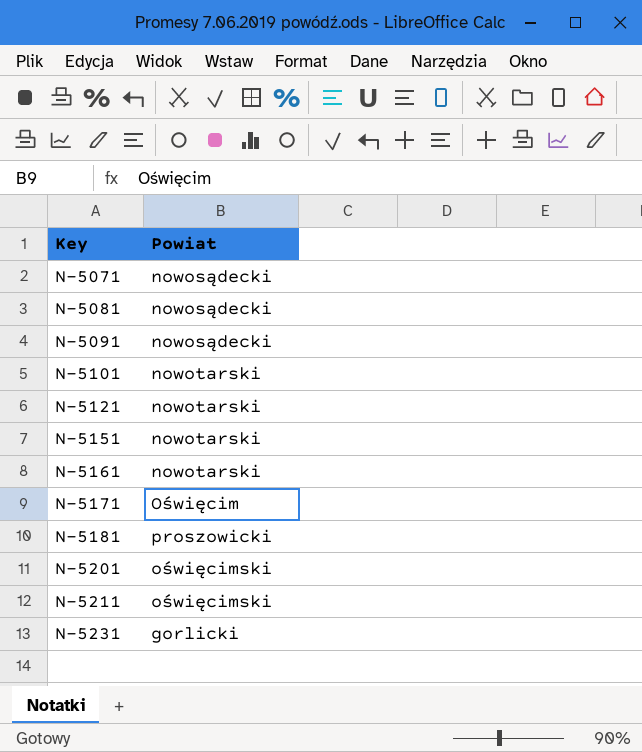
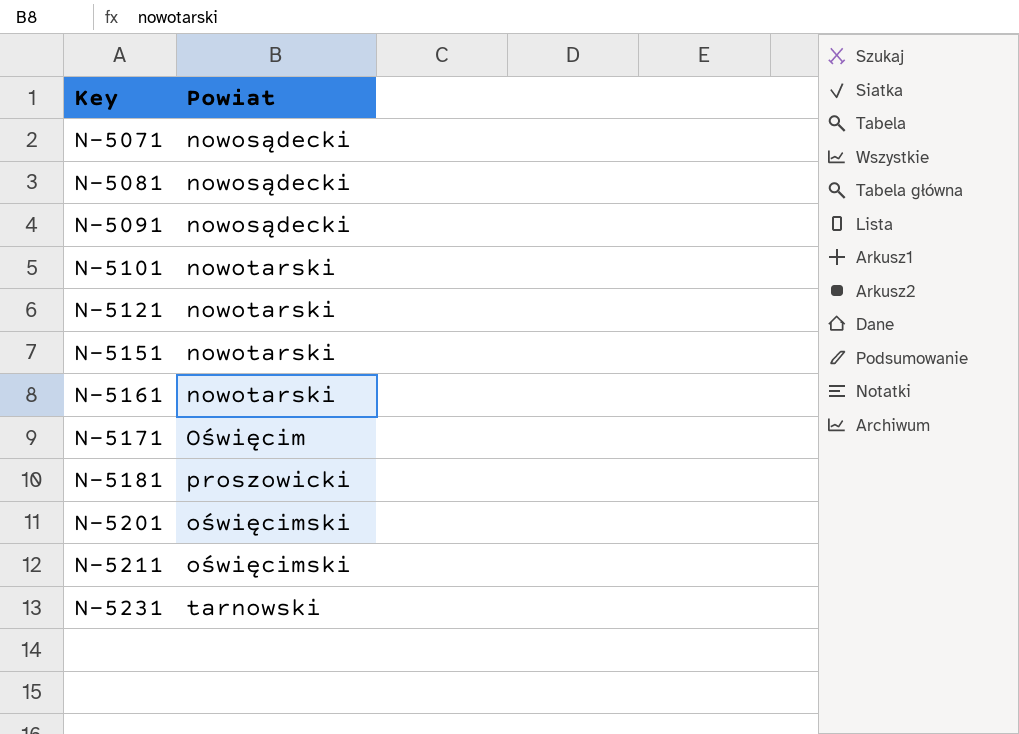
N-5231 | Powiat: gorlicki -> tarnowski

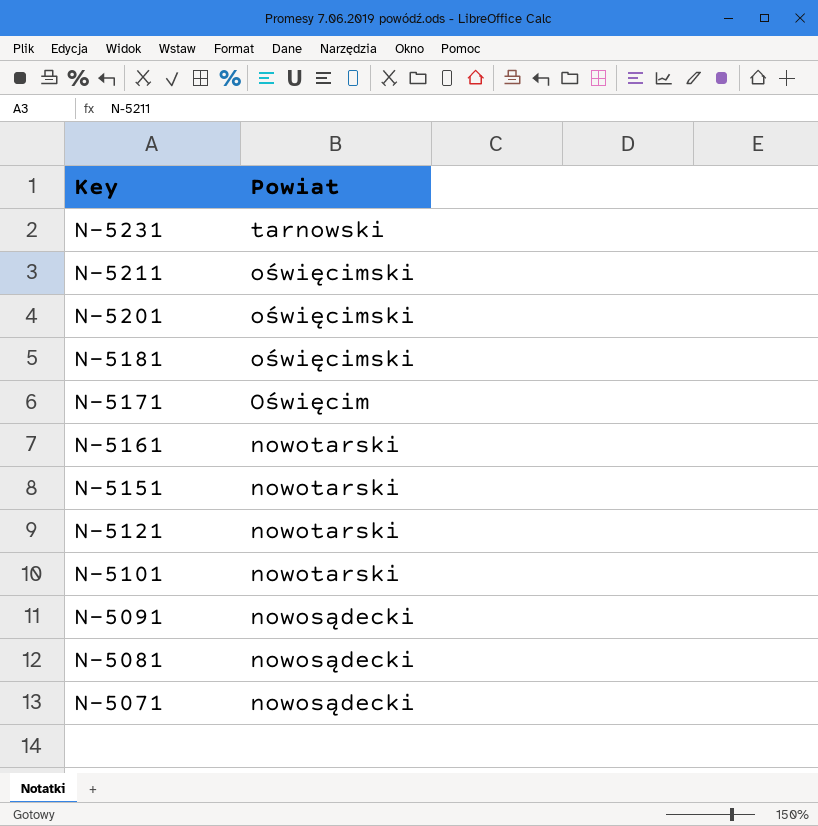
row order: Key ascending -> Key descending
N-5181 | Powiat: proszowicki -> oświęcimski

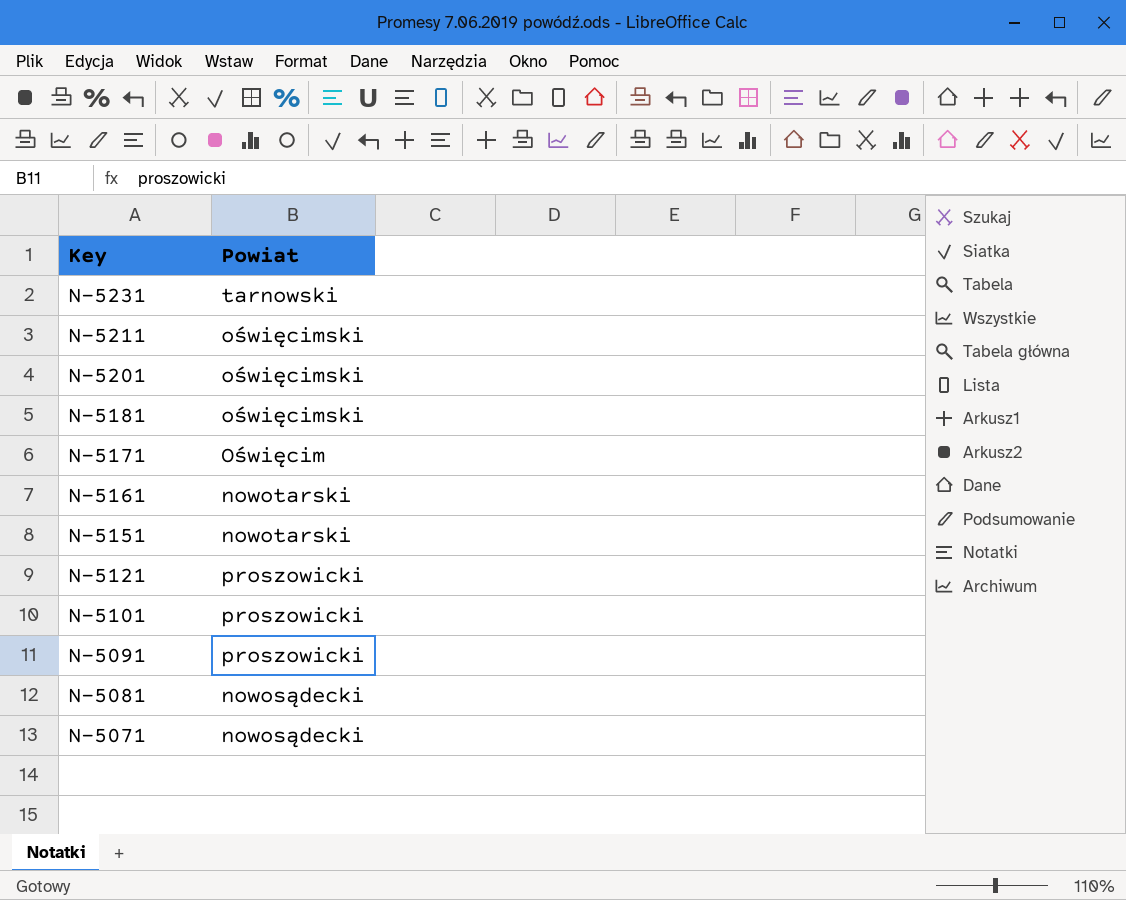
N-5121 | Powiat: nowotarski -> proszowicki
N-5101 | Powiat: nowotarski -> proszowicki
N-5091 | Powiat: nowosądecki -> proszowicki

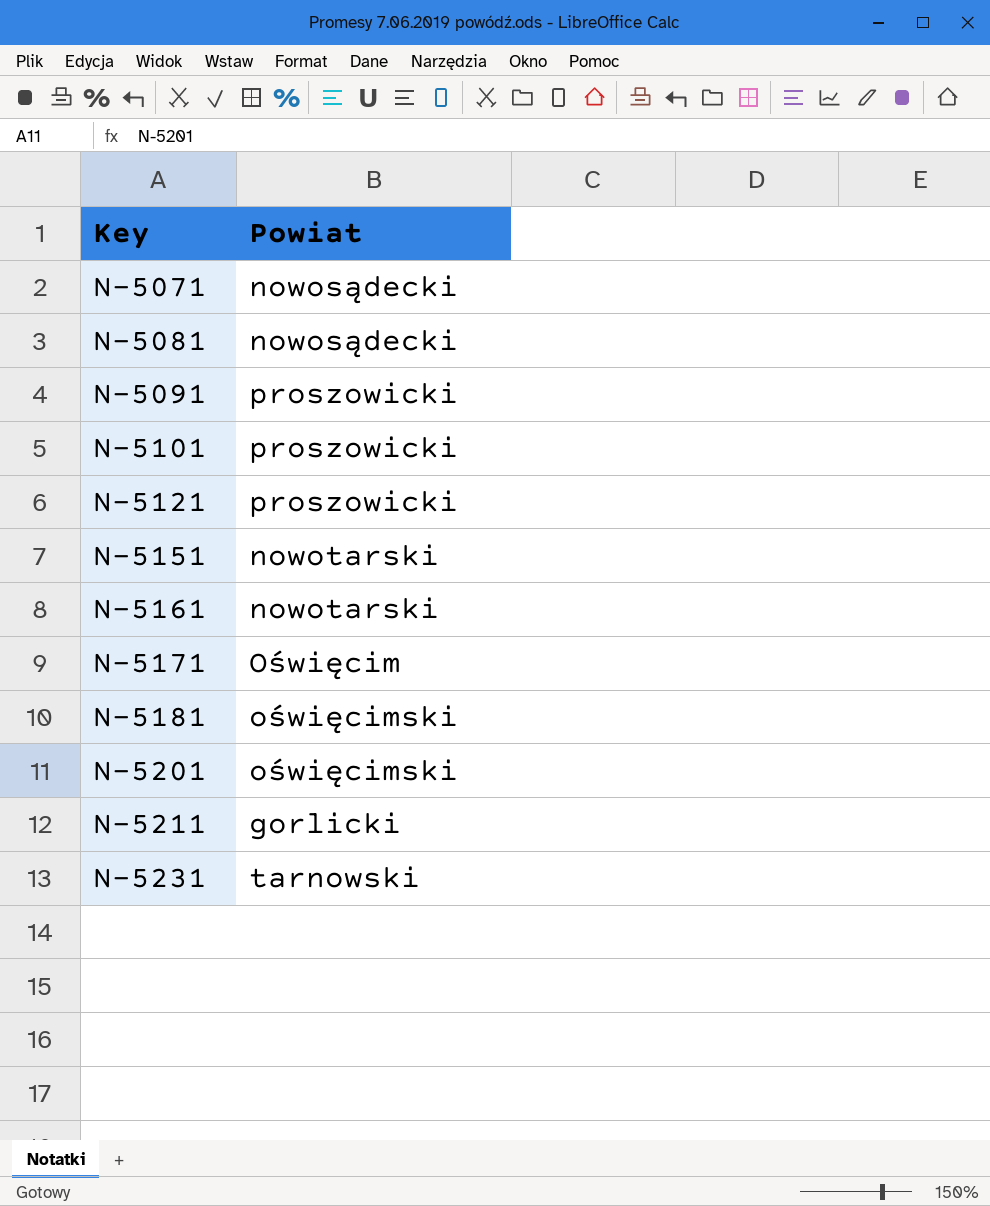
row order: Key descending -> Key ascending
N-5211 | Powiat: oświęcimski -> gorlicki

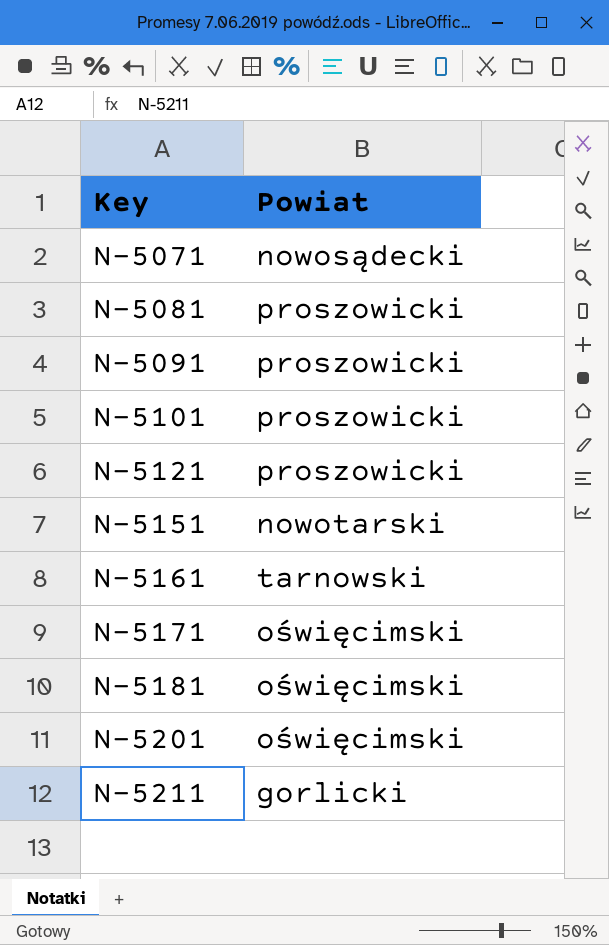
row N-5231: tarnowski -> none
N-5081 | Powiat: nowosądecki -> proszowicki
N-5161 | Powiat: nowotarski -> tarnowski
N-5171 | Powiat: Oświęcim -> oświęcimski

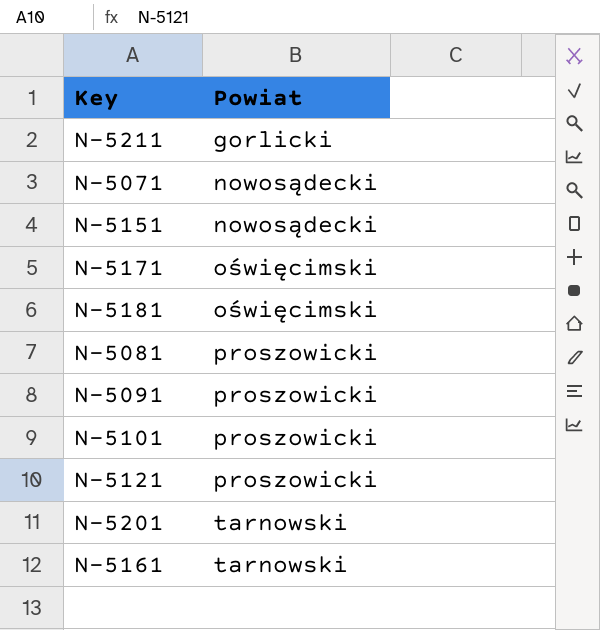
row order: Key ascending -> Powiat ascending
N-5151 | Powiat: nowotarski -> nowosądecki
N-5201 | Powiat: oświęcimski -> tarnowski

